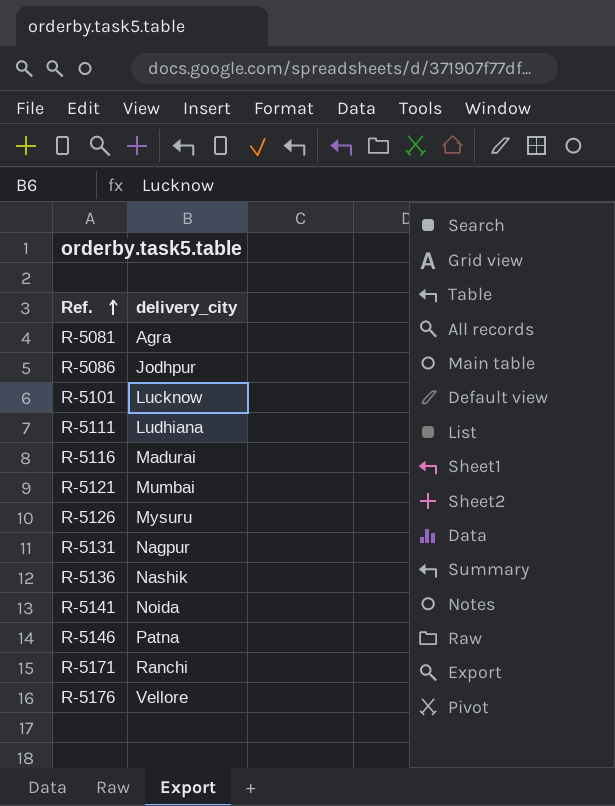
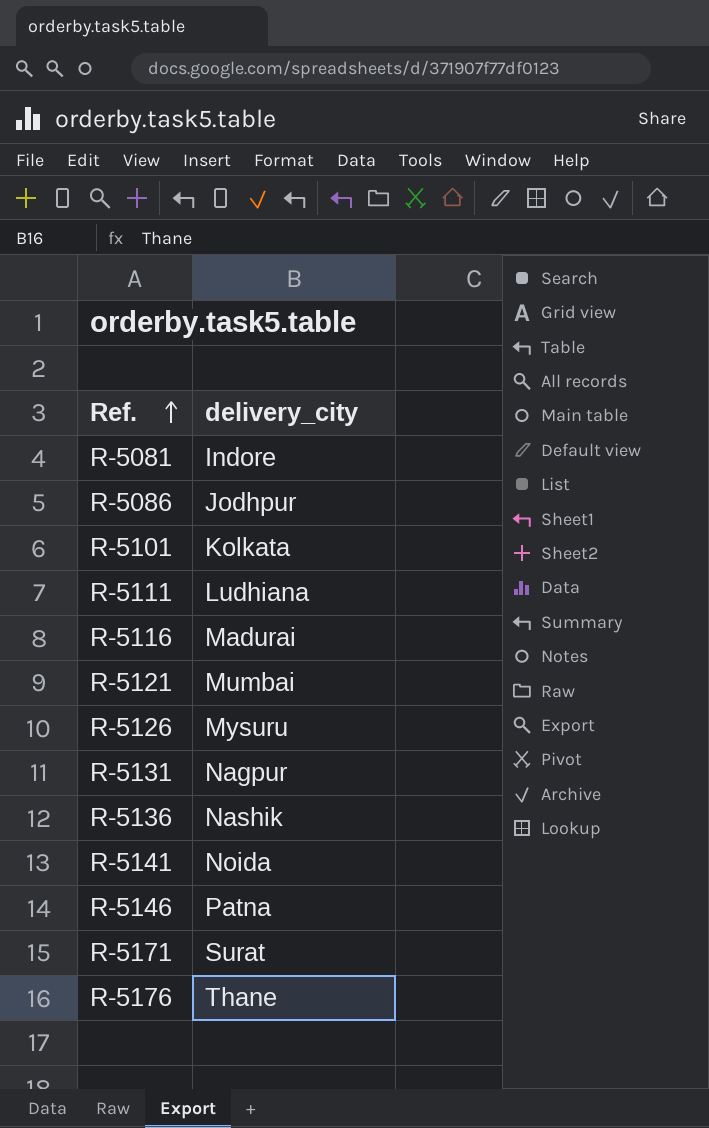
R-5081 | delivery_city: Agra -> Indore
R-5101 | delivery_city: Lucknow -> Kolkata
R-5171 | delivery_city: Ranchi -> Surat
R-5176 | delivery_city: Vellore -> Thane

